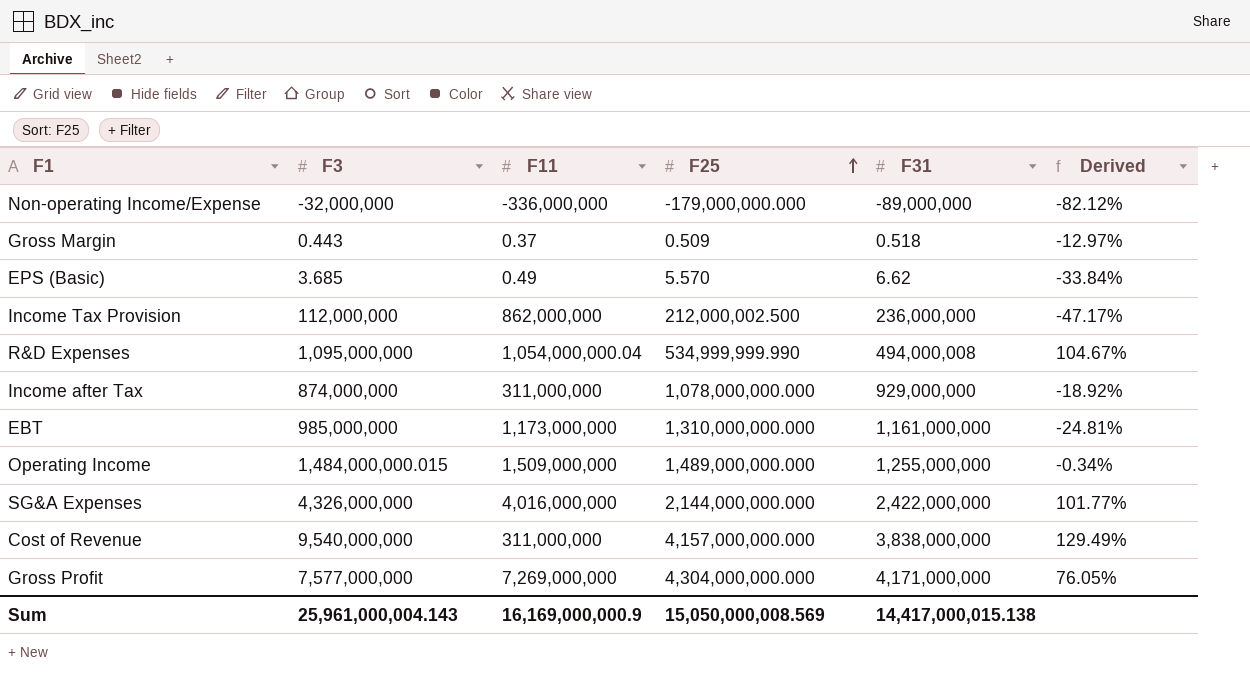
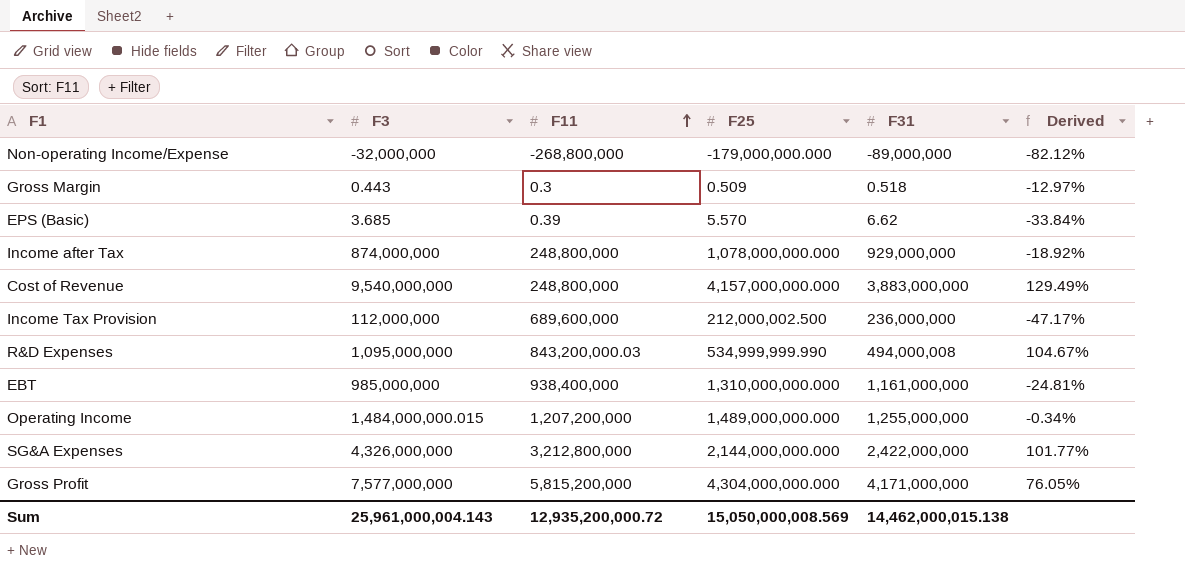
row order: F25 ascending -> F11 ascending
Non-operating Income/Expense | F11: -336,000,000 -> -268,800,000
Gross Margin | F11: 0.37 -> 0.3
EPS (Basic) | F11: 0.49 -> 0.39
Income after Tax | F11: 311,000,000 -> 248,800,000
Cost of Revenue | F11: 311,000,000 -> 248,800,000
Cost of Revenue | F31: 3,838,000,000 -> 3,883,000,000
Income Tax Provision | F11: 862,000,000 -> 689,600,000
R&D Expenses | F11: 1,054,000,000.04 -> 843,200,000.03
EBT | F11: 1,173,000,000 -> 938,400,000
Operating Income | F11: 1,509,000,000 -> 1,207,200,000
SG&A Expenses | F11: 4,016,000,000 -> 3,212,800,000
Gross Profit | F11: 7,269,000,000 -> 5,815,200,000
Sum | F11: 16,169,000,000.9 -> 12,935,200,000.72
Sum | F31: 14,417,000,015.138 -> 14,462,000,015.138

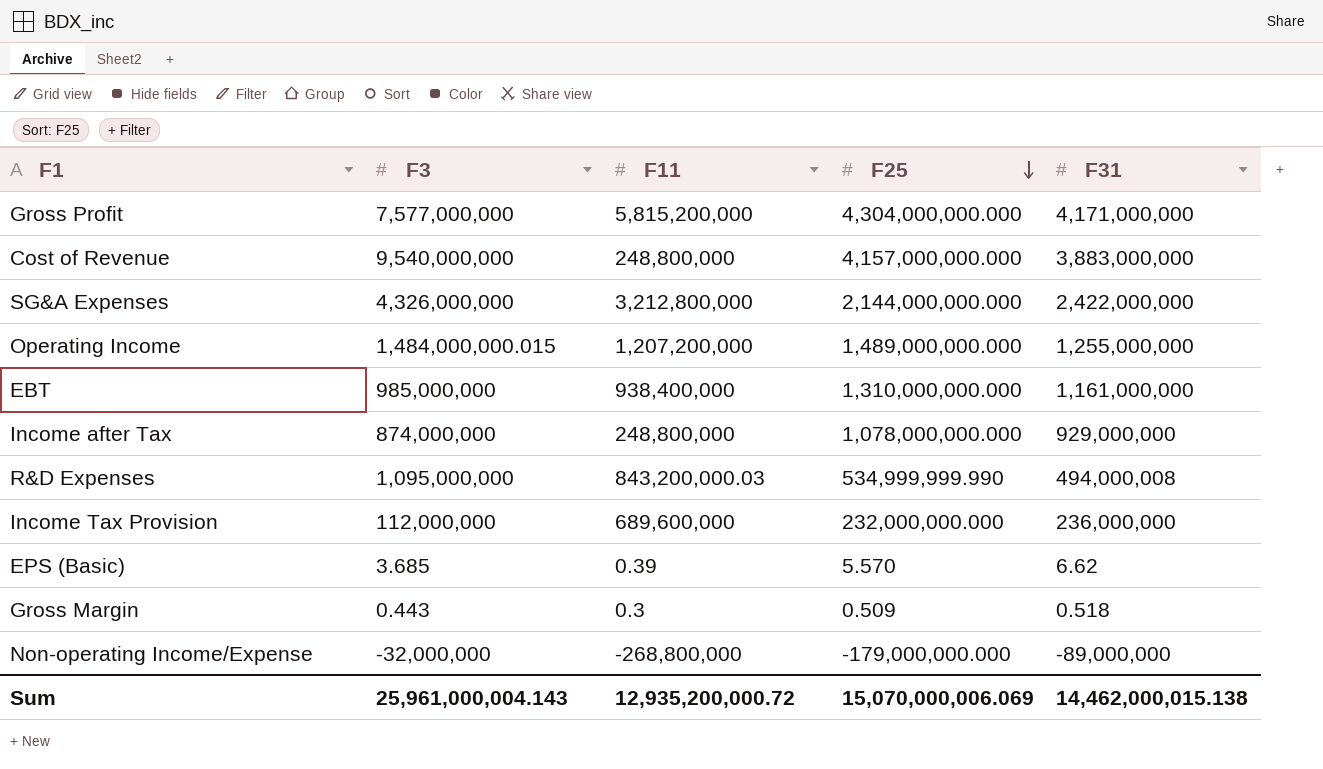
row order: F11 ascending -> F25 descending
column Derived | formula: ([F3] - [F25]) / [F25] -> none
Income Tax Provision | F25: 212,000,002.500 -> 232,000,000.000
Sum | F25: 15,050,000,008.569 -> 15,070,000,006.069

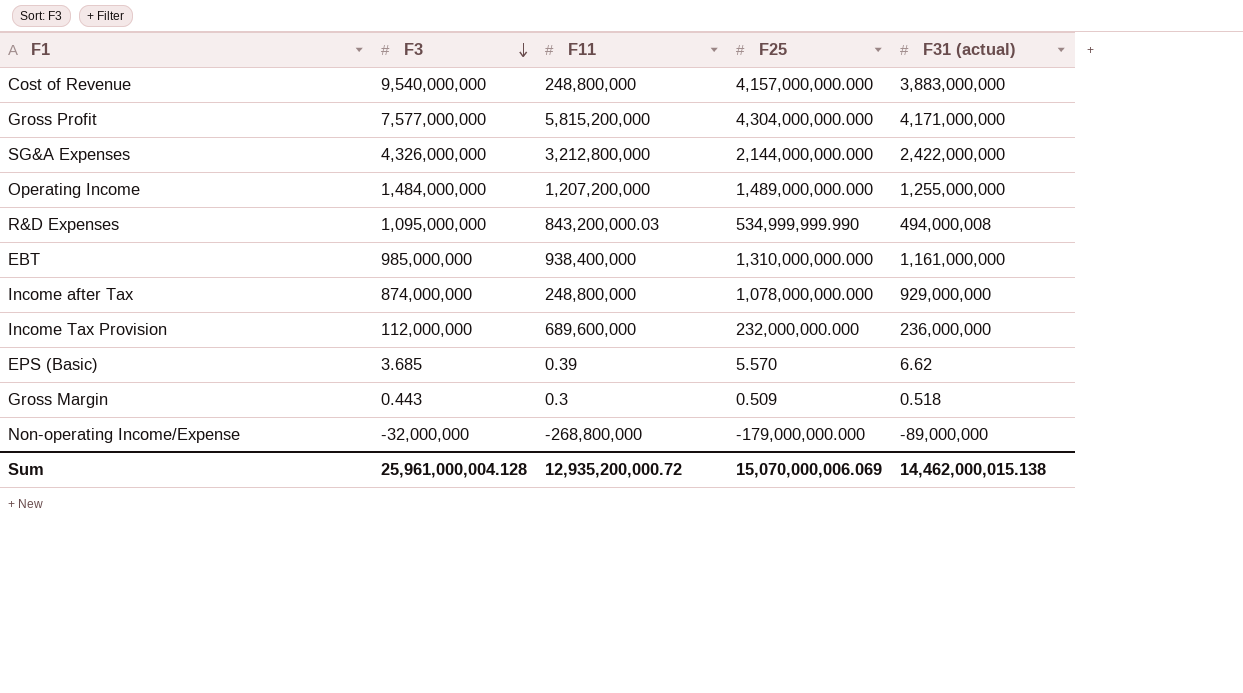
row order: F25 descending -> F3 descending
column name: F31 -> F31 (actual)
Operating Income | F3: 1,484,000,000.015 -> 1,484,000,000
Sum | F3: 25,961,000,004.143 -> 25,961,000,004.128

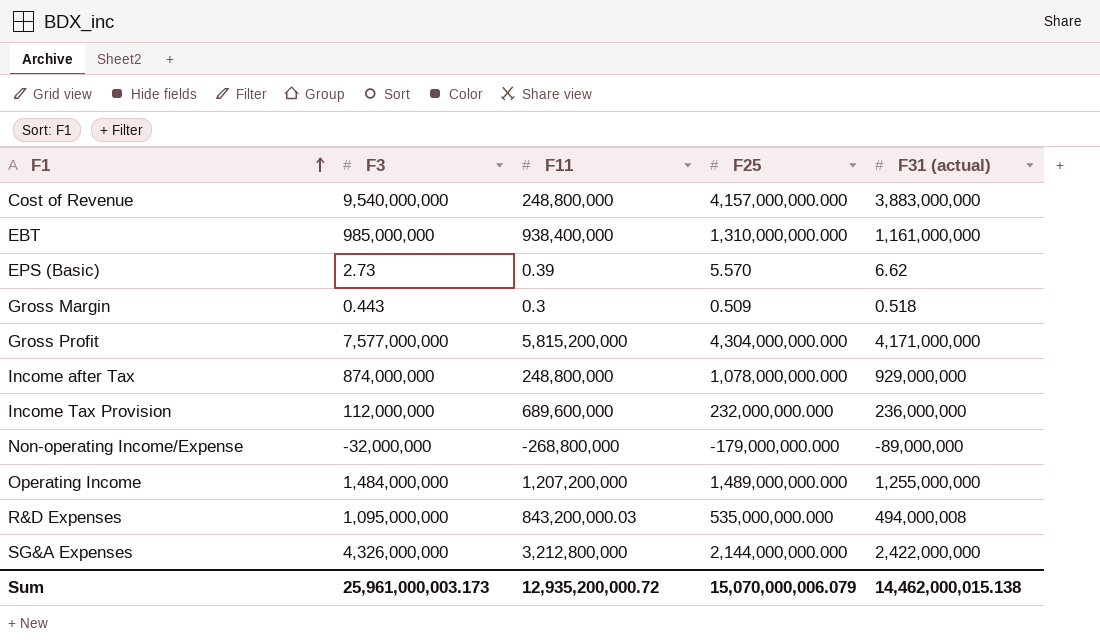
row order: F3 descending -> F1 ascending
EPS (Basic) | F3: 3.685 -> 2.73
R&D Expenses | F25: 534,999,999.990 -> 535,000,000.000
Sum | F3: 25,961,000,004.128 -> 25,961,000,003.173
Sum | F25: 15,070,000,006.069 -> 15,070,000,006.079

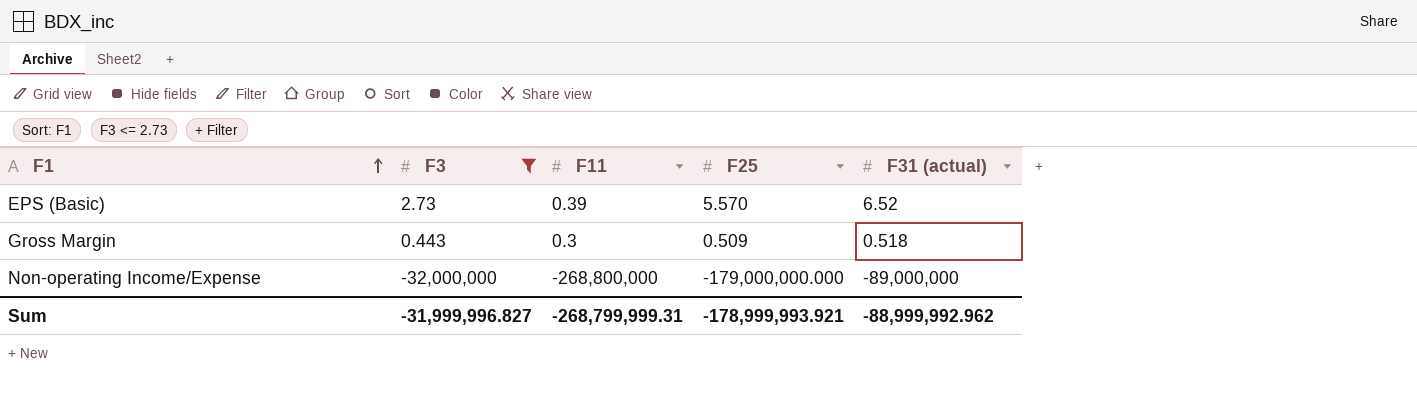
filter: none -> F3 <= 2.73
EPS (Basic) | F31 (actual): 6.62 -> 6.52
Sum | F3: 25,961,000,003.173 -> -31,999,996.827
Sum | F11: 12,935,200,000.72 -> -268,799,999.31
Sum | F25: 15,070,000,006.079 -> -178,999,993.921
Sum | F31 (actual): 14,462,000,015.138 -> -88,999,992.962

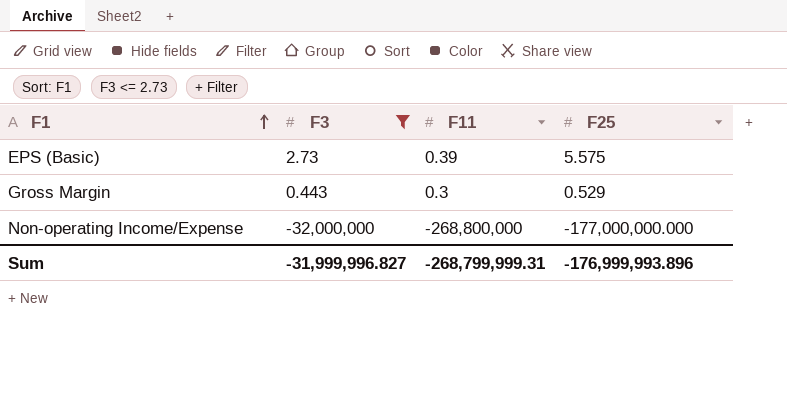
column F31 (actual) | position: 5 -> none
EPS (Basic) | F25: 5.570 -> 5.575
Gross Margin | F25: 0.509 -> 0.529
Non-operating Income/Expense | F25: -179,000,000.000 -> -177,000,000.000
Sum | F25: -178,999,993.921 -> -176,999,993.896

